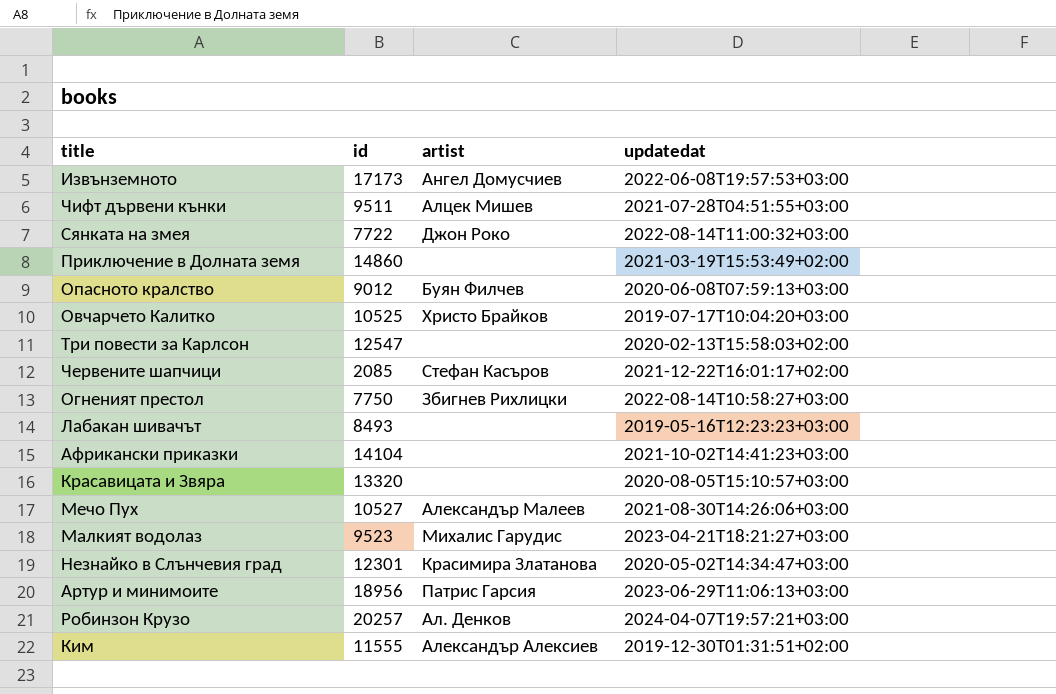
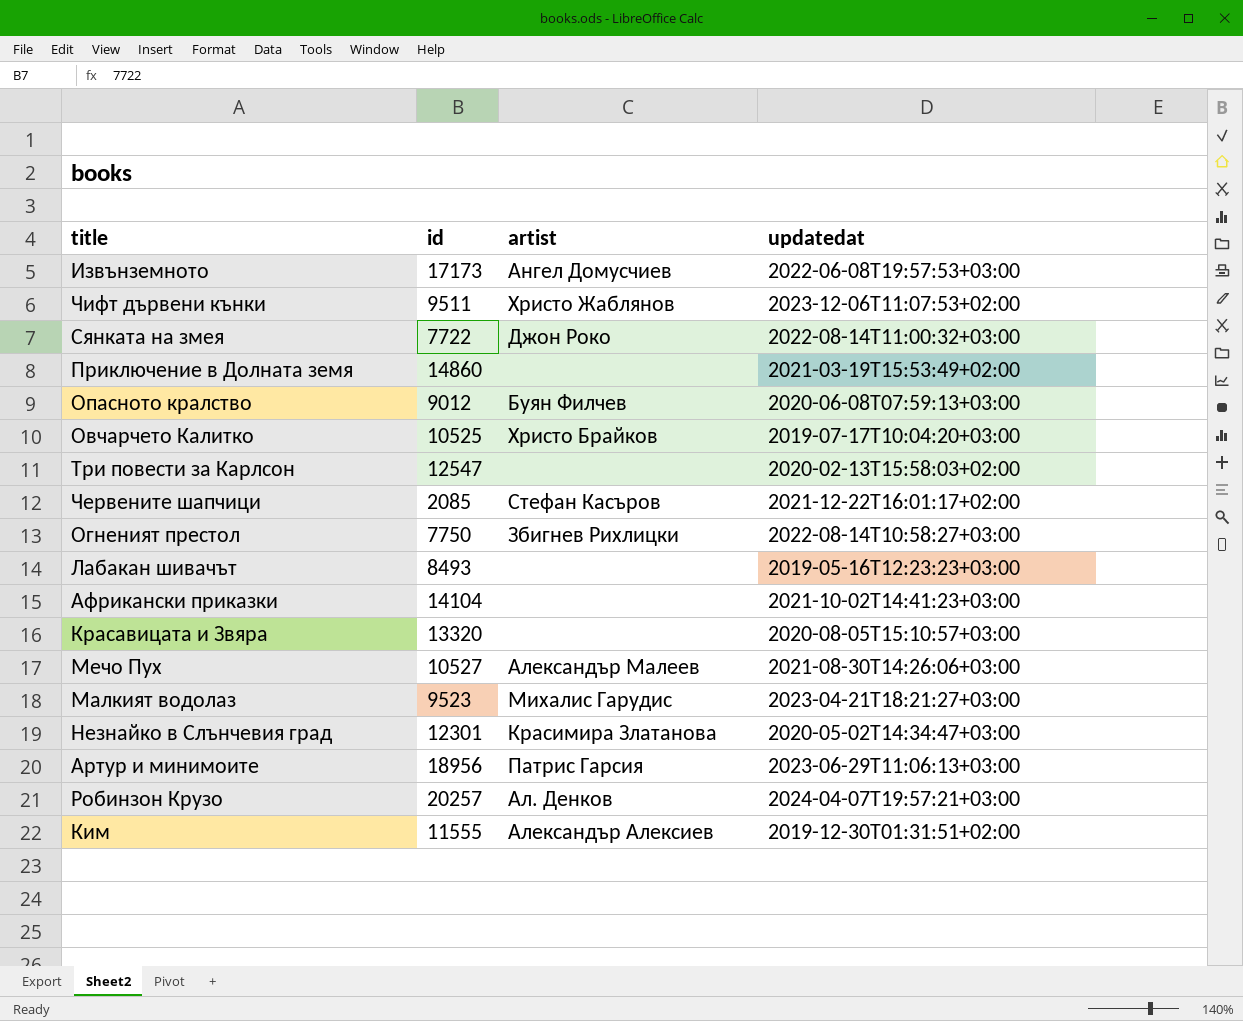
Чифт дървени кънки | artist: Алцек Мишев -> Христо Жаблянов
Чифт дървени кънки | updatedat: 2021-07-28T04:51:55+03:00 -> 2023-12-06T11:07:53+02:00

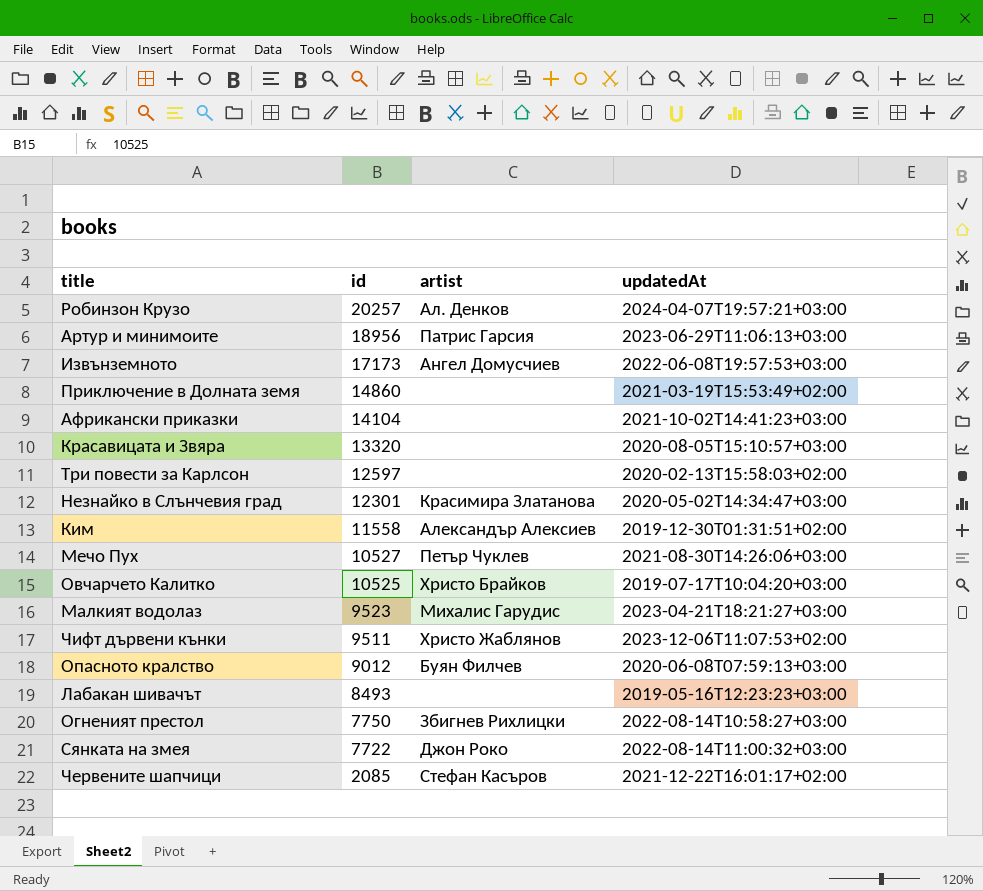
row order: none -> id descending
column name: updatedat -> updatedAt
Три повести за Карлсон | id: 12547 -> 12597
Ким | id: 11555 -> 11558
Мечо Пух | artist: Александър Малеев -> Петър Чуклев

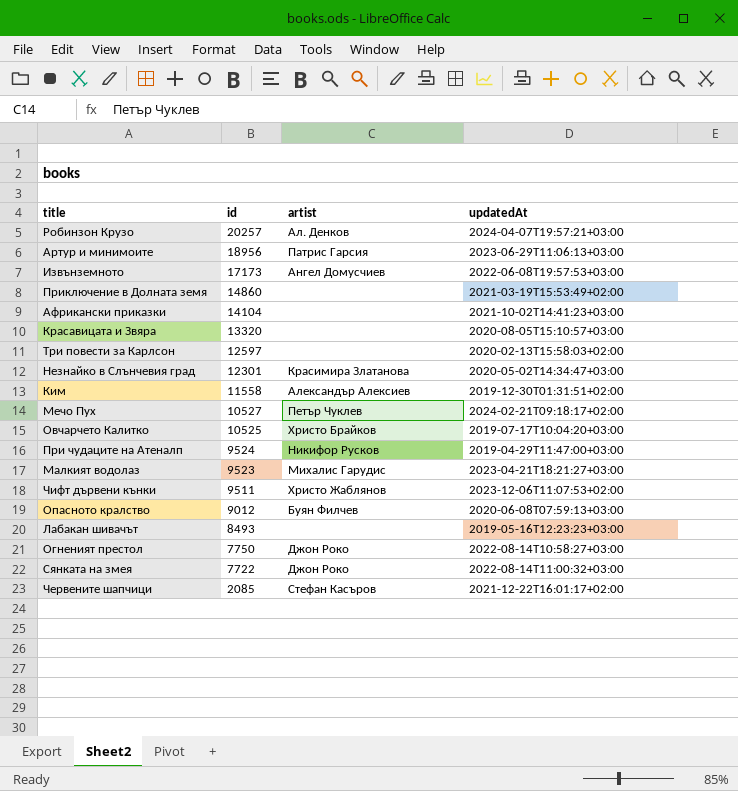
Мечо Пух | updatedAt: 2021-08-30T14:26:06+03:00 -> 2024-02-21T09:18:17+02:00
row При чудаците на Атеналп: none -> 9524 | Никифор Русков | 2019-04-29T11:47:00+03:00
Огненият престол | artist: Збигнев Рихлицки -> Джон Роко

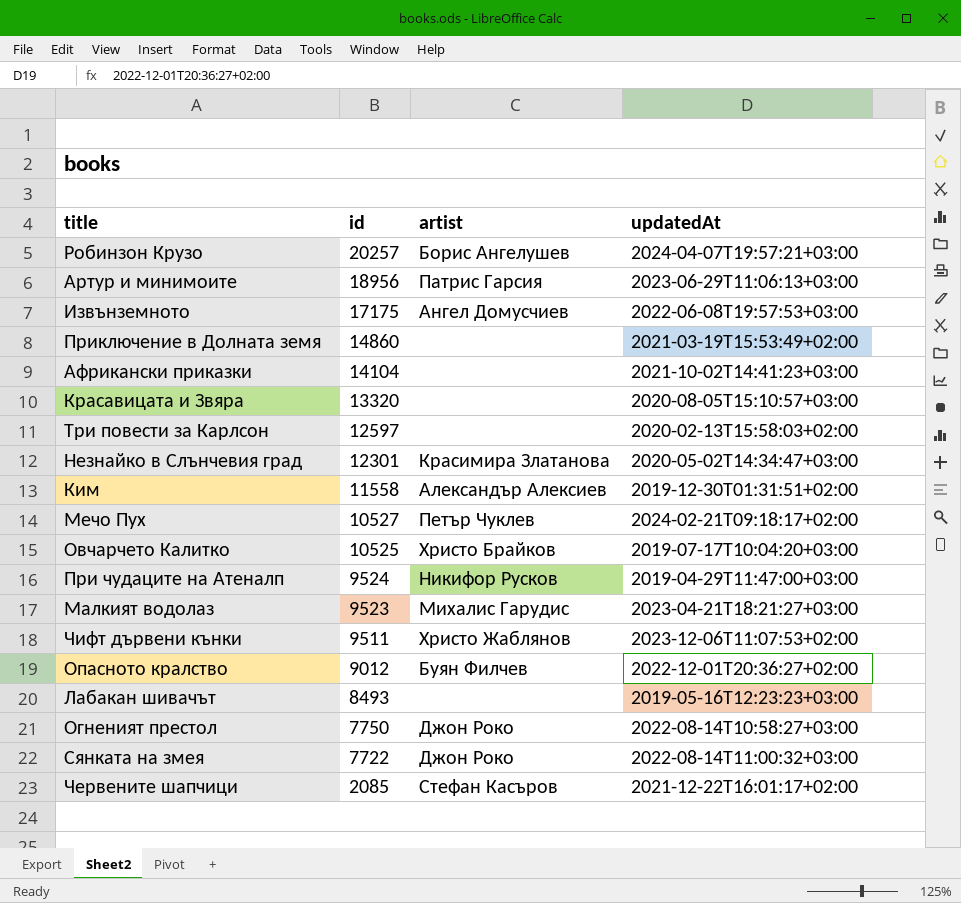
Робинзон Крузо | artist: Ал. Денков -> Борис Ангелушев
Извънземното | id: 17173 -> 17175
Опасното кралство | updatedAt: 2020-06-08T07:59:13+03:00 -> 2022-12-01T20:36:27+02:00

